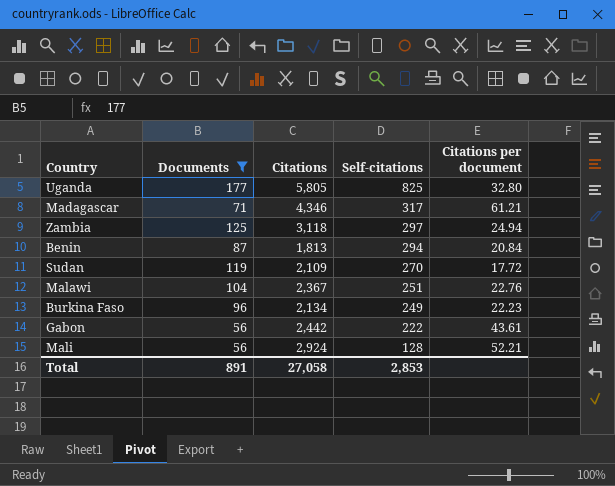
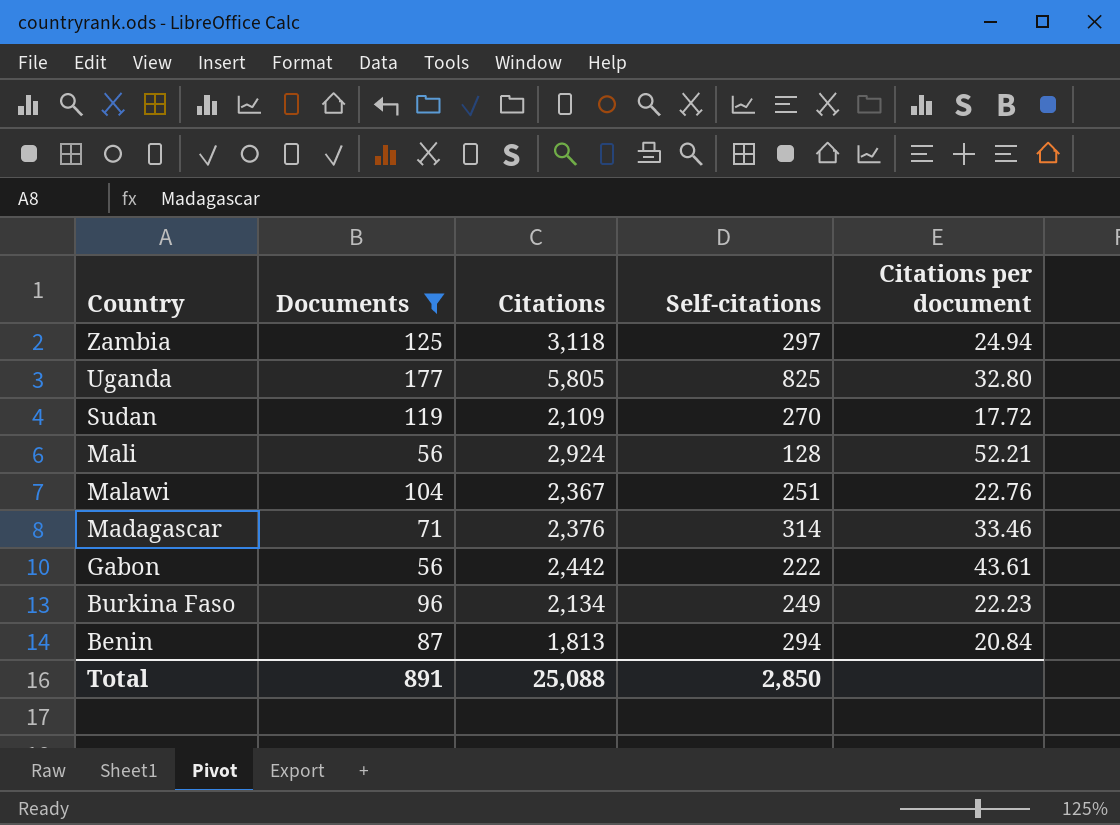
row order: Self-citations descending -> Country descending
Madagascar | Citations: 4,346 -> 2,376
Madagascar | Self-citations: 317 -> 314
Madagascar | Citations per document: 61.21 -> 33.46
Total | Citations: 27,058 -> 25,088
Total | Self-citations: 2,853 -> 2,850

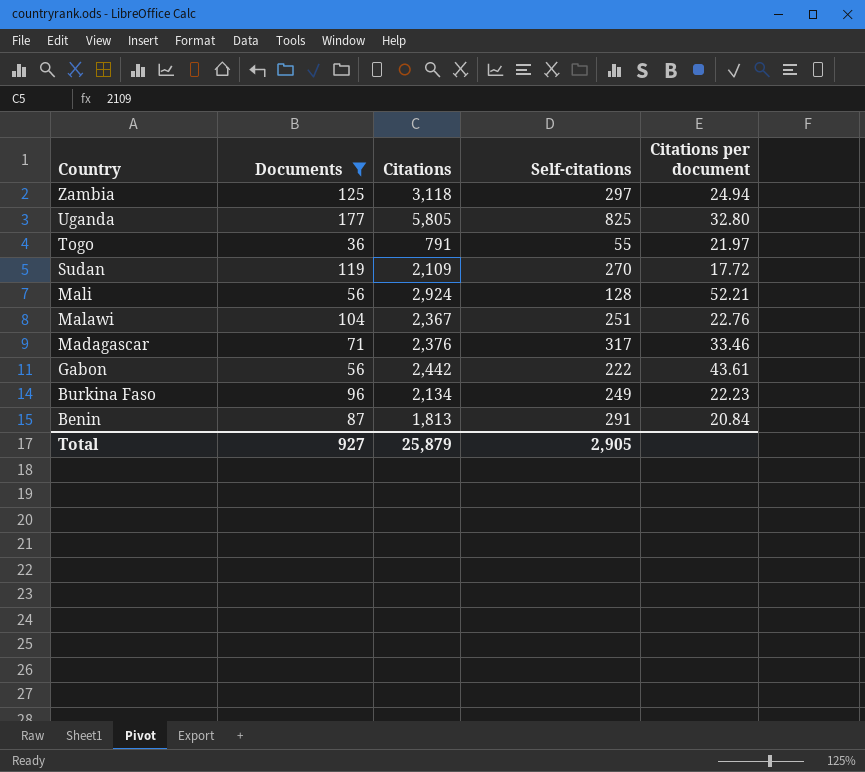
row Togo: none -> 36 | 791 | 55 | 21.97
Madagascar | Self-citations: 314 -> 317
Benin | Self-citations: 294 -> 291
Total | Documents: 891 -> 927
Total | Citations: 25,088 -> 25,879
Total | Self-citations: 2,850 -> 2,905

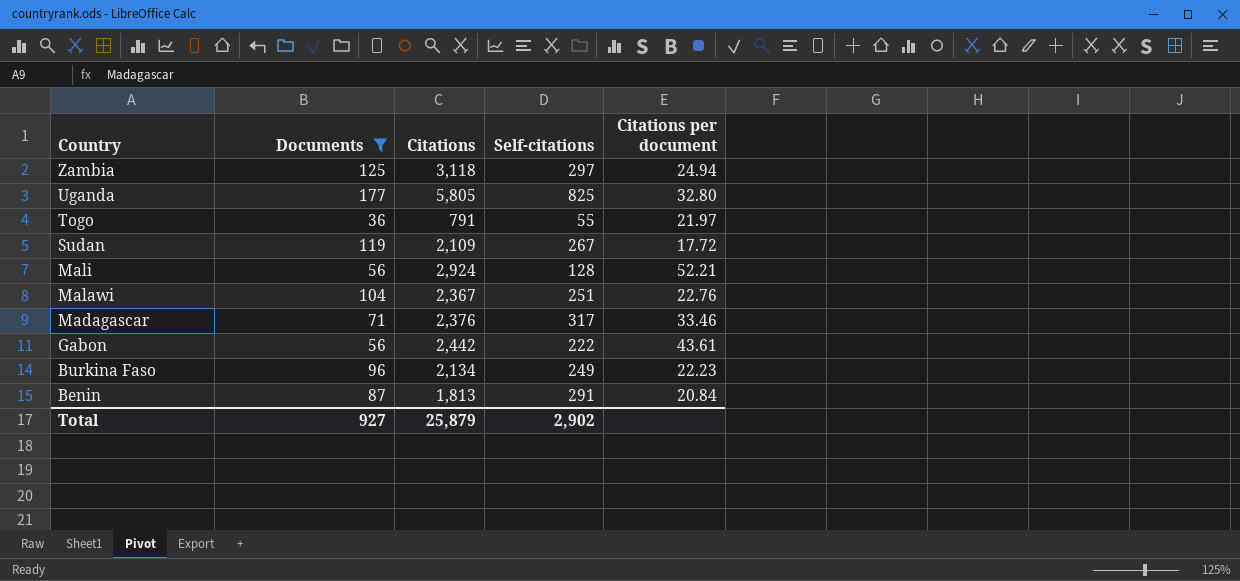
Sudan | Self-citations: 270 -> 267
Total | Self-citations: 2,905 -> 2,902

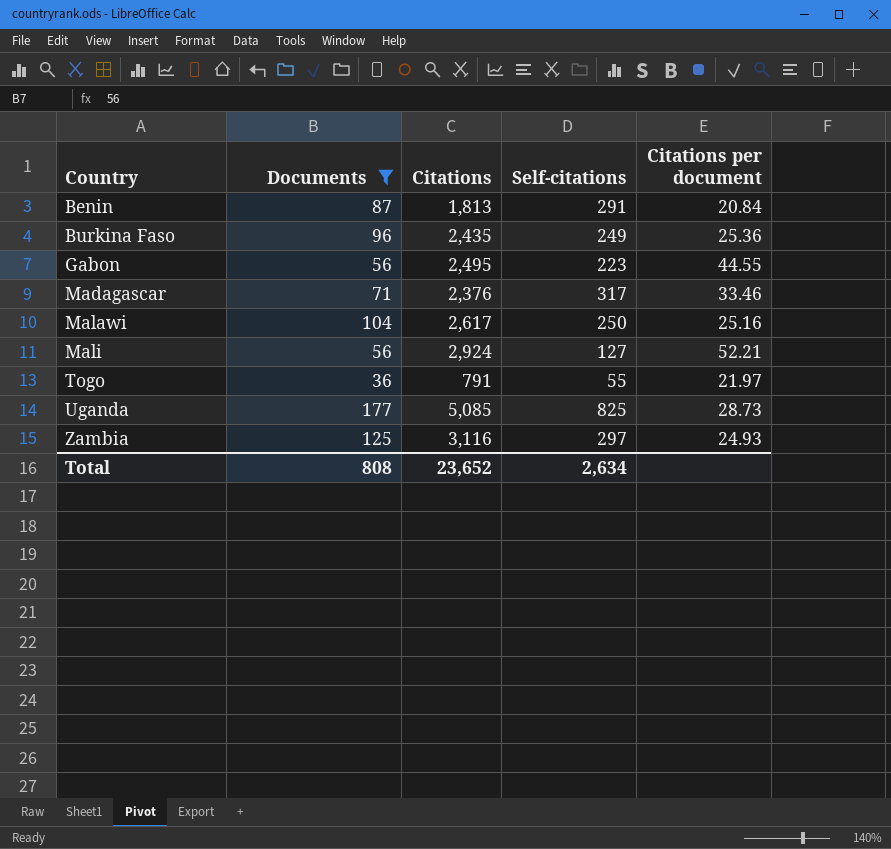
row order: Country descending -> Country ascending
row Sudan: 119 | 2,109 | 267 | 17.72 -> none
Burkina Faso | Citations: 2,134 -> 2,435
Burkina Faso | Citations per document: 22.23 -> 25.36
Gabon | Citations: 2,442 -> 2,495
Gabon | Self-citations: 222 -> 223
Gabon | Citations per document: 43.61 -> 44.55
Malawi | Citations: 2,367 -> 2,617
Malawi | Self-citations: 251 -> 250
Malawi | Citations per document: 22.76 -> 25.16
Mali | Self-citations: 128 -> 127
Uganda | Citations: 5,805 -> 5,085
Uganda | Citations per document: 32.80 -> 28.73
Zambia | Citations: 3,118 -> 3,116
Zambia | Citations per document: 24.94 -> 24.93
Total | Documents: 927 -> 808
Total | Citations: 25,879 -> 23,652
Total | Self-citations: 2,902 -> 2,634

